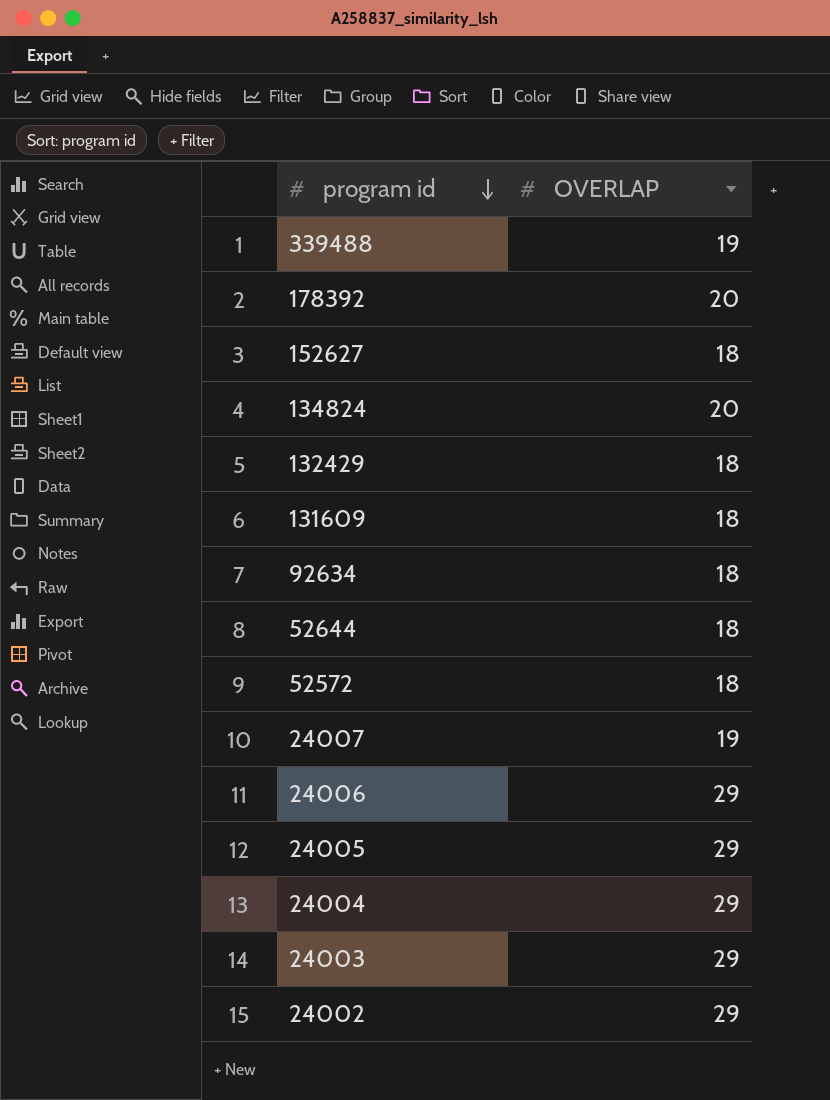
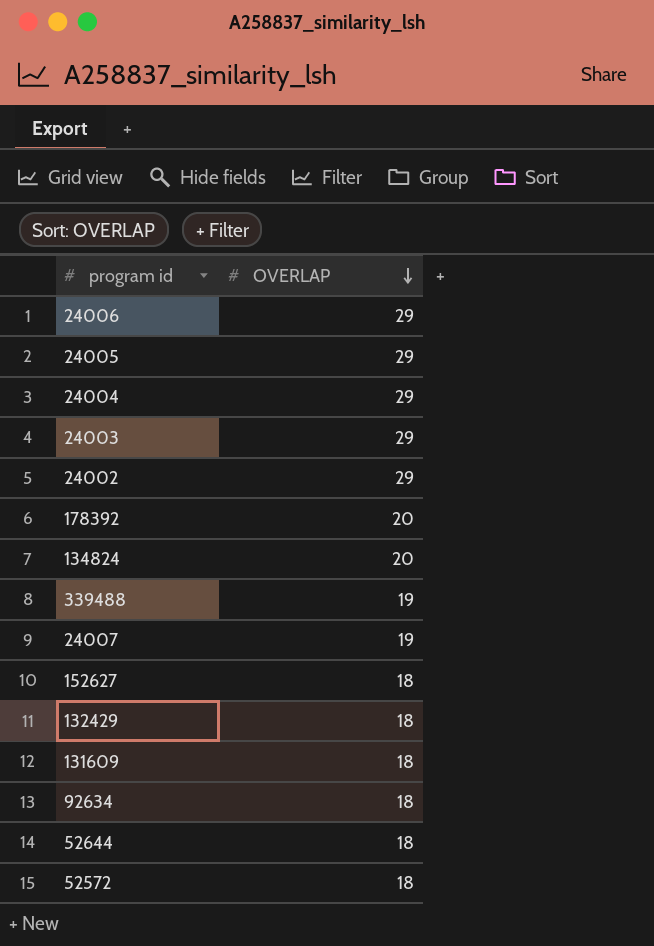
row order: program id descending -> OVERLAP descending

